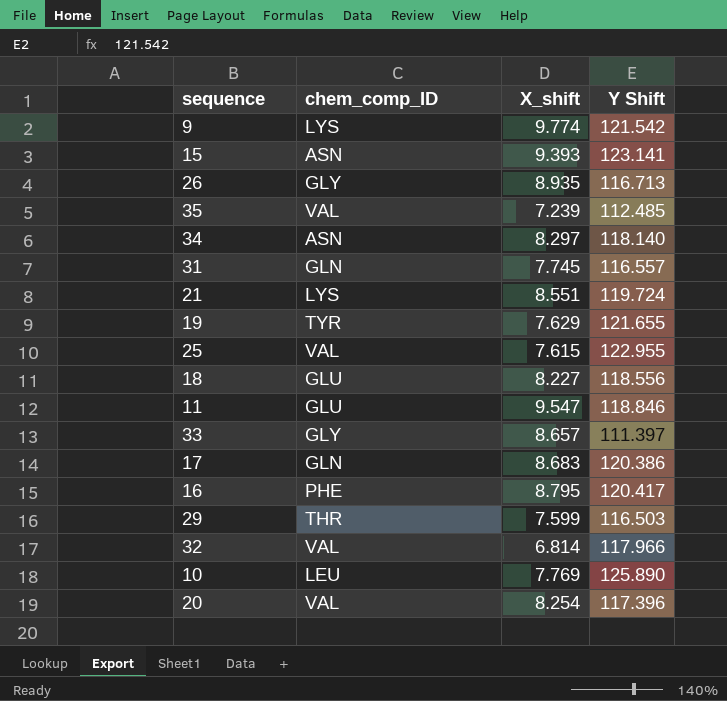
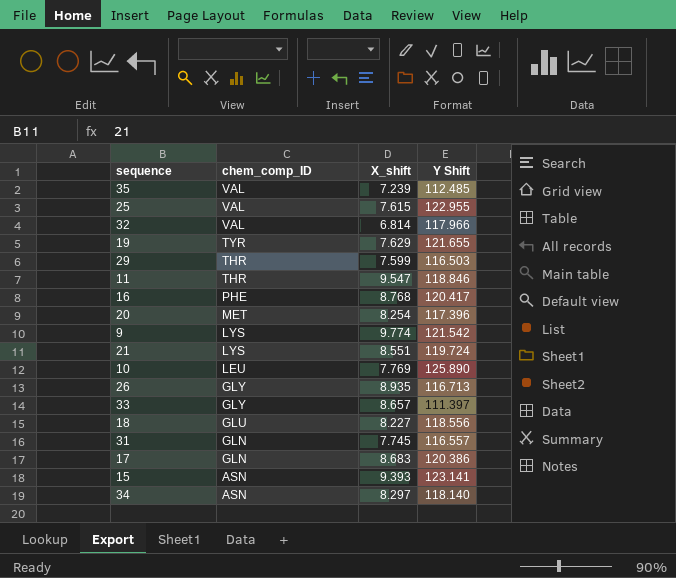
row order: none -> chem_comp_ID descending
11 | chem_comp_ID: GLU -> THR
16 | X_shift: 8.795 -> 8.768
20 | chem_comp_ID: VAL -> MET

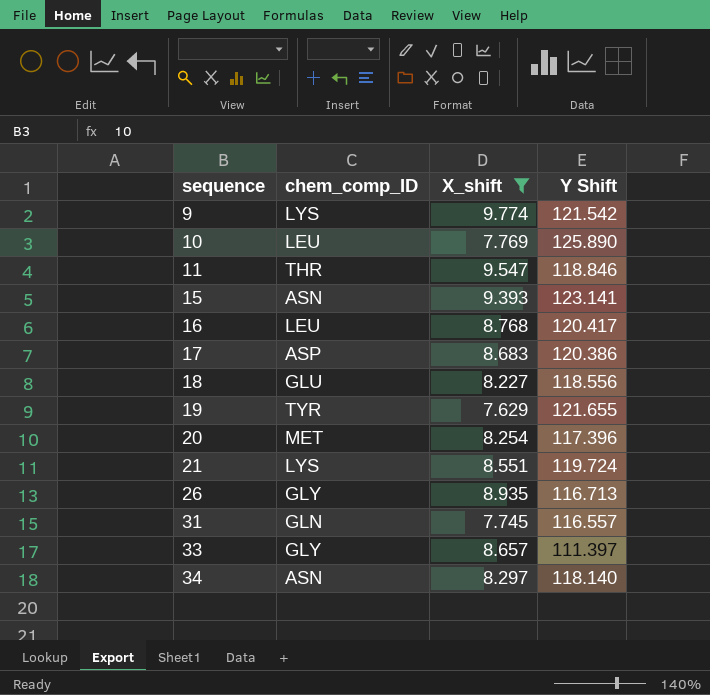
filter: none -> X_shift >= 7.629
row order: chem_comp_ID descending -> sequence ascending
16 | chem_comp_ID: PHE -> LEU
17 | chem_comp_ID: GLN -> ASP

